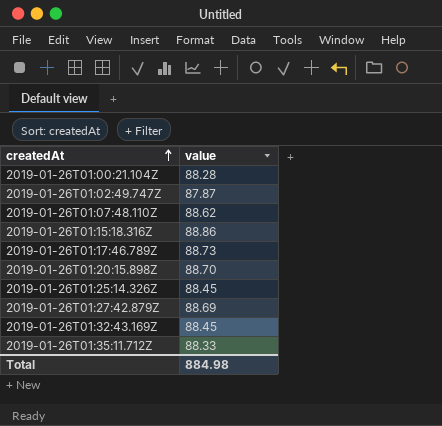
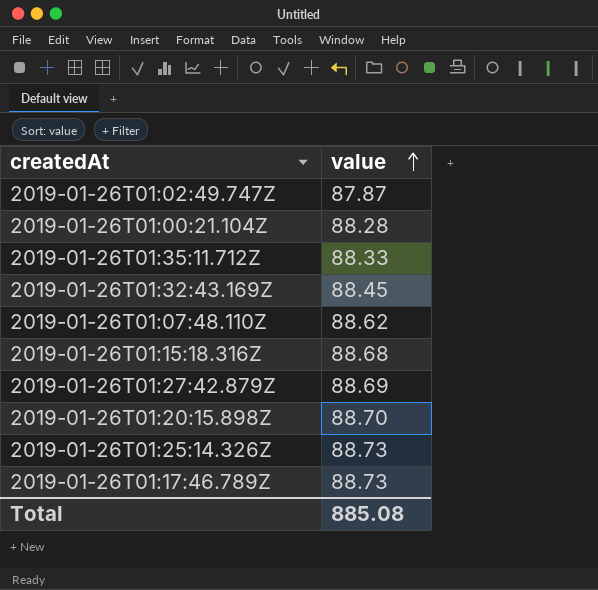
row order: createdAt ascending -> value ascending
2019-01-26T01:15:18.316Z | value: 88.86 -> 88.68
2019-01-26T01:25:14.326Z | value: 88.45 -> 88.73
Total | value: 884.98 -> 885.08

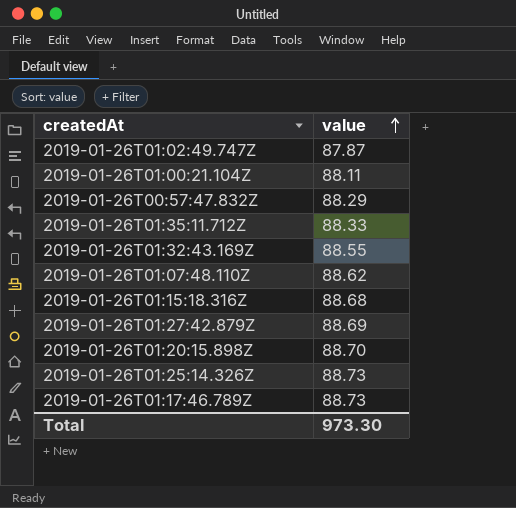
2019-01-26T01:00:21.104Z | value: 88.28 -> 88.11
row 2019-01-26T00:57:47.832Z: none -> 88.29
2019-01-26T01:32:43.169Z | value: 88.45 -> 88.55
Total | value: 885.08 -> 973.30

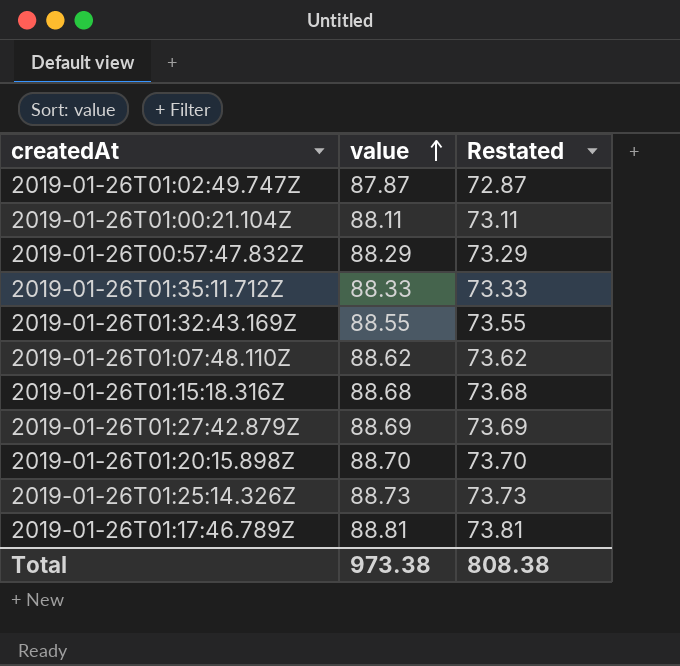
column Restated | formula: none -> [value] - 15
2019-01-26T01:17:46.789Z | value: 88.73 -> 88.81
Total | value: 973.30 -> 973.38

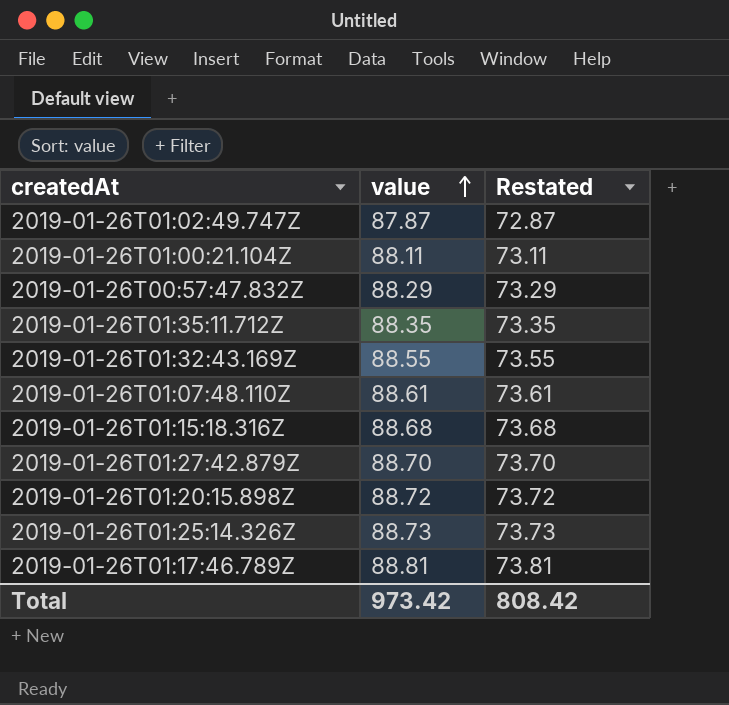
2019-01-26T01:35:11.712Z | value: 88.33 -> 88.35
2019-01-26T01:35:11.712Z | Restated: 73.33 -> 73.35
2019-01-26T01:07:48.110Z | value: 88.62 -> 88.61
2019-01-26T01:07:48.110Z | Restated: 73.62 -> 73.61
2019-01-26T01:27:42.879Z | value: 88.69 -> 88.70
2019-01-26T01:27:42.879Z | Restated: 73.69 -> 73.70
2019-01-26T01:20:15.898Z | value: 88.70 -> 88.72
2019-01-26T01:20:15.898Z | Restated: 73.70 -> 73.72
Total | value: 973.38 -> 973.42
Total | Restated: 808.38 -> 808.42

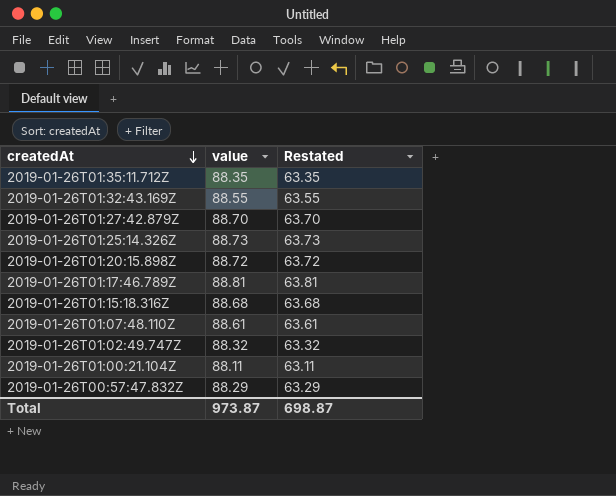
row order: value ascending -> createdAt descending
column Restated | formula: [value] - 15 -> [value] - 25
2019-01-26T01:02:49.747Z | value: 87.87 -> 88.32
Total | value: 973.42 -> 973.87
Total | Restated: 808.42 -> 698.87

